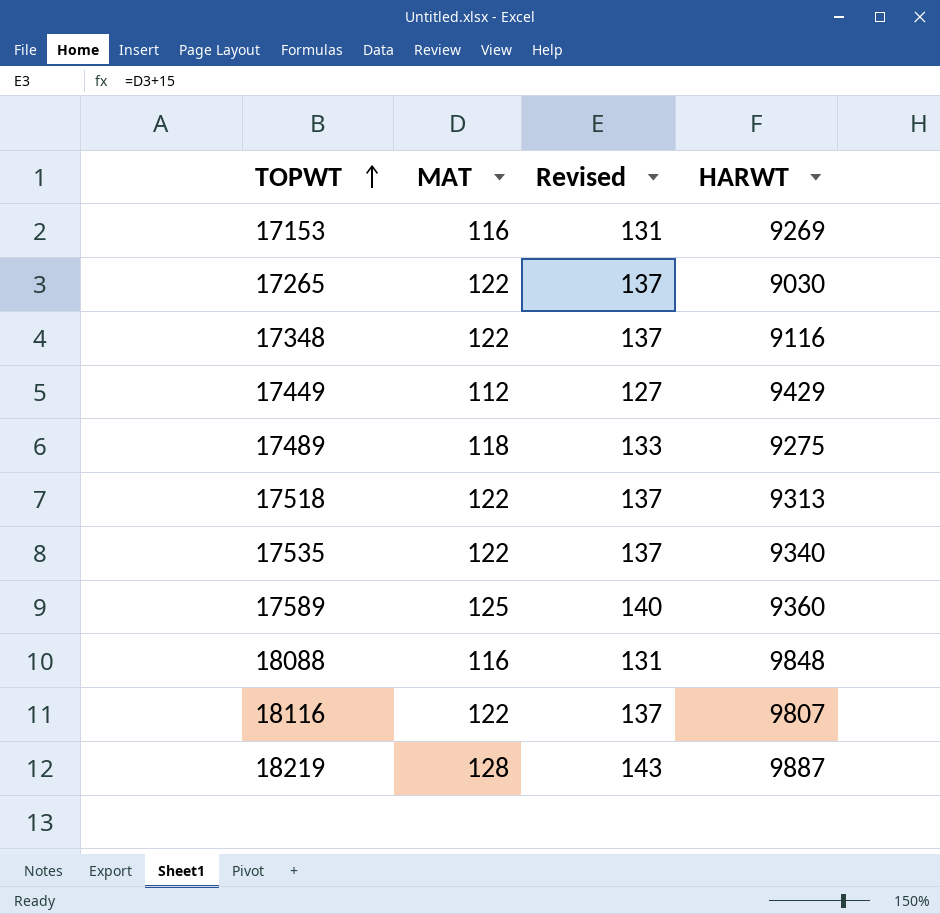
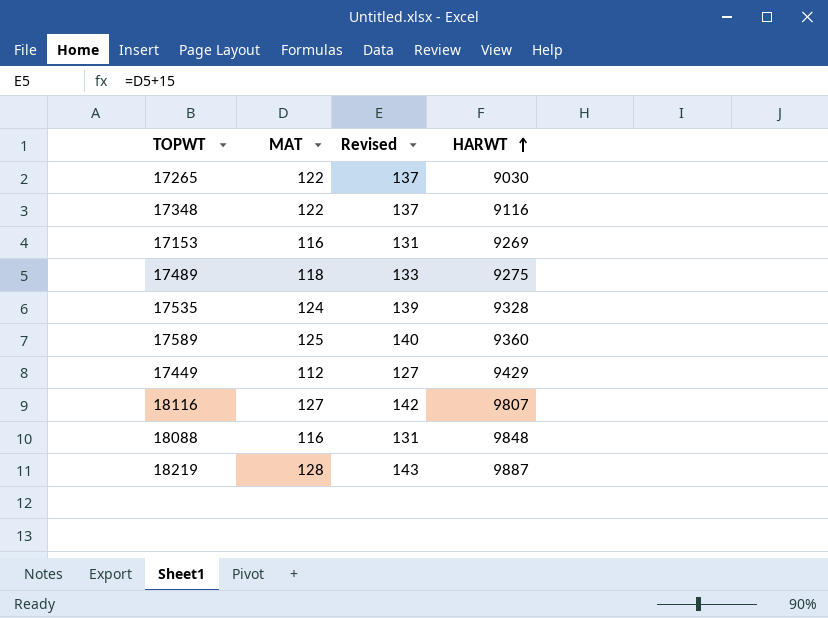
row order: TOPWT ascending -> HARWT ascending
row 17518: 122 | 137 | 9313 -> none
17535 | MAT: 122 -> 124
17535 | Revised: 137 -> 139
17535 | HARWT: 9340 -> 9328
18116 | MAT: 122 -> 127
18116 | Revised: 137 -> 142

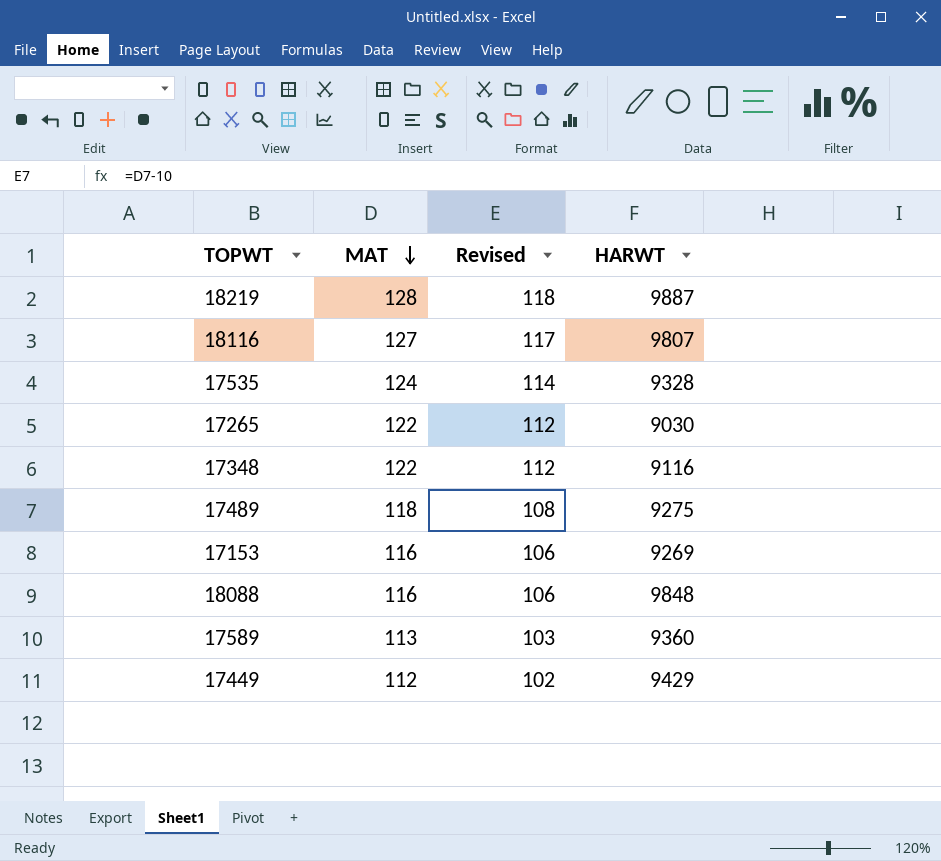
row order: HARWT ascending -> MAT descending
column Revised | formula: [MAT] + 15 -> [MAT] - 10
17589 | MAT: 125 -> 113

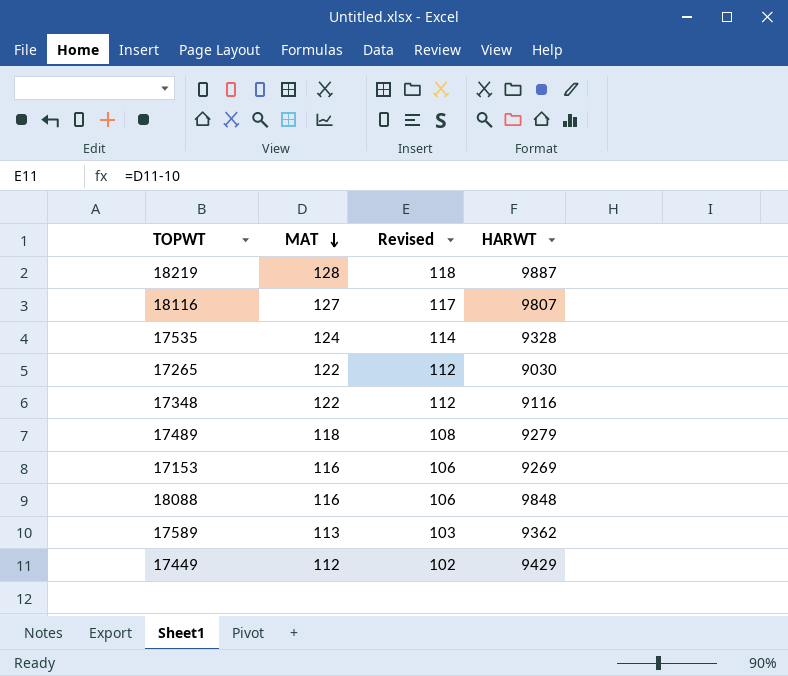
17489 | HARWT: 9275 -> 9279
17589 | HARWT: 9360 -> 9362

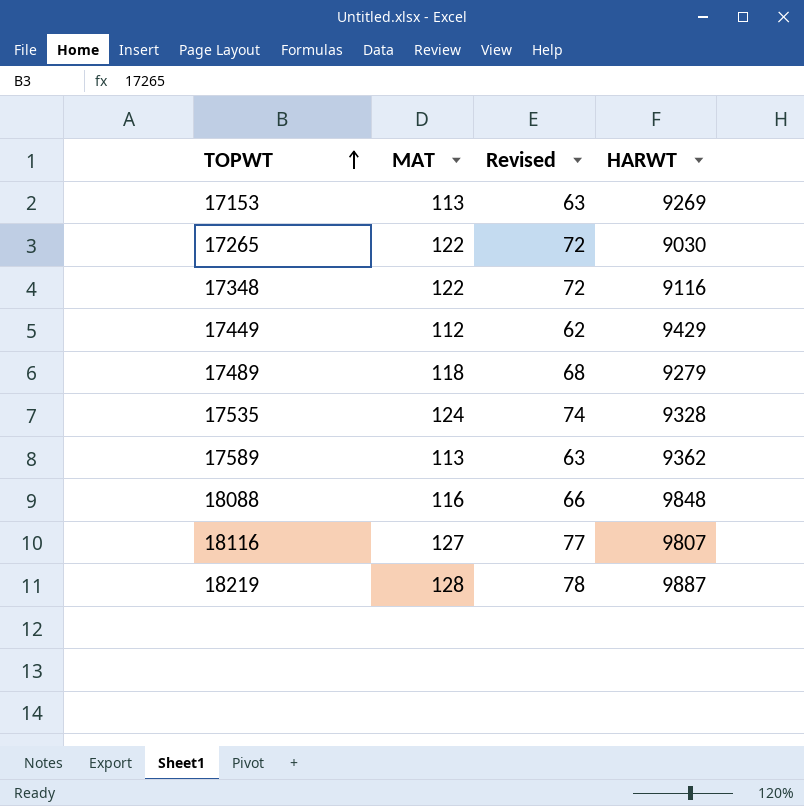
row order: MAT descending -> TOPWT ascending
column Revised | formula: [MAT] - 10 -> [MAT] - 50
17153 | MAT: 116 -> 113

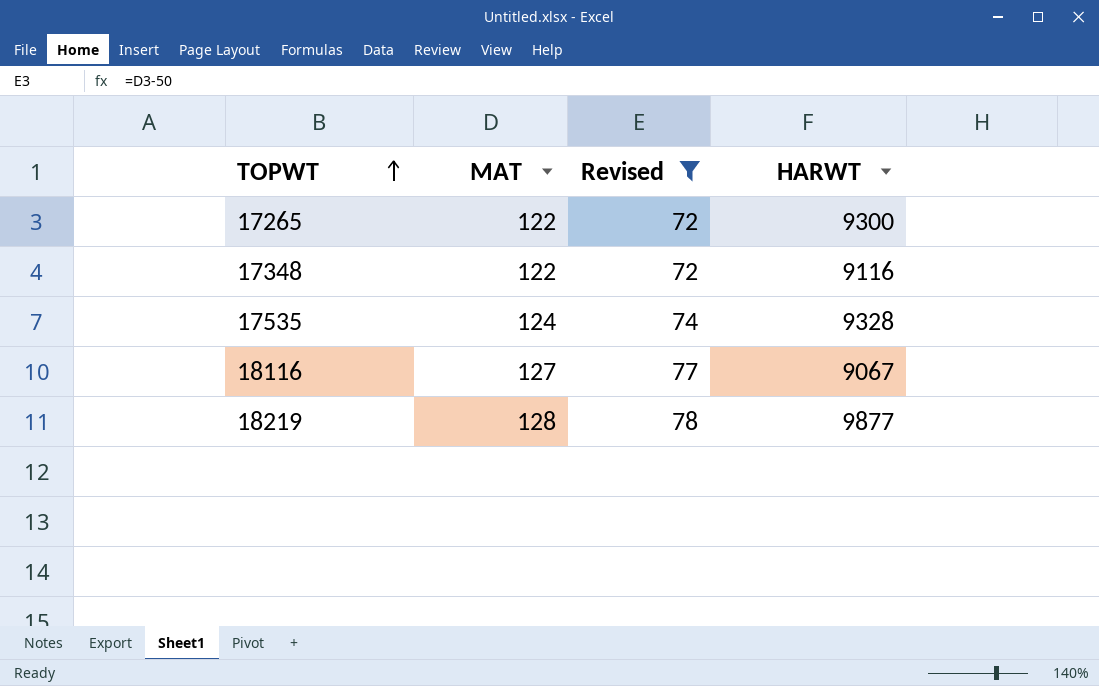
filter: none -> Revised >= 72
17265 | HARWT: 9030 -> 9300
18116 | HARWT: 9807 -> 9067
18219 | HARWT: 9887 -> 9877

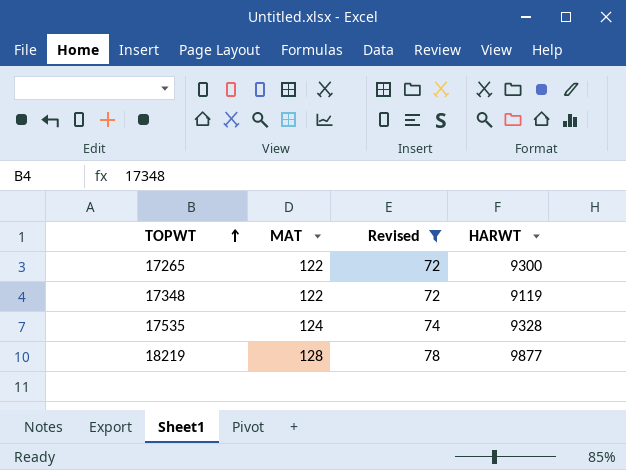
row 18116: 127 | 77 | 9067 -> none
17348 | HARWT: 9116 -> 9119

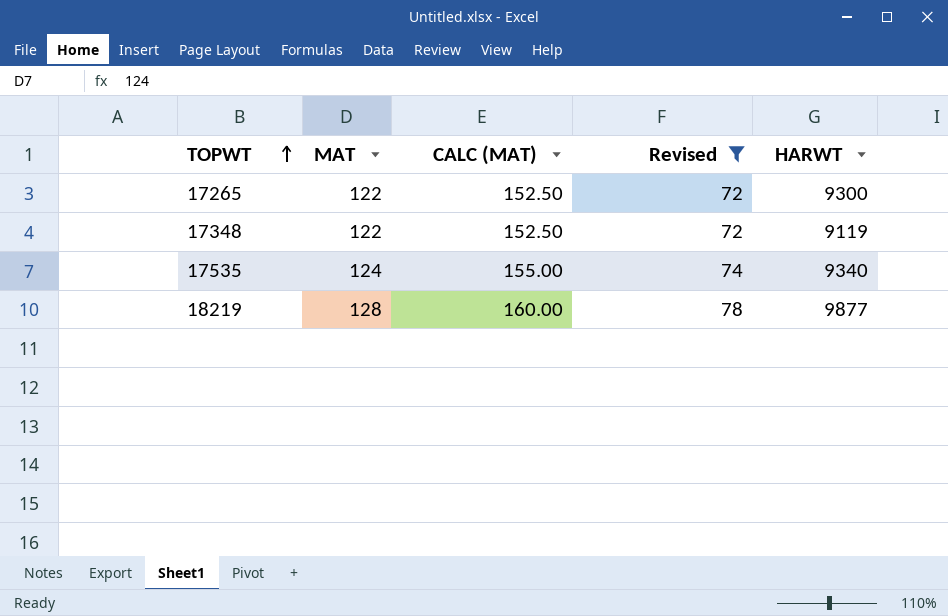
column CALC (MAT) | formula: none -> [MAT] * 1.25
17535 | HARWT: 9328 -> 9340

